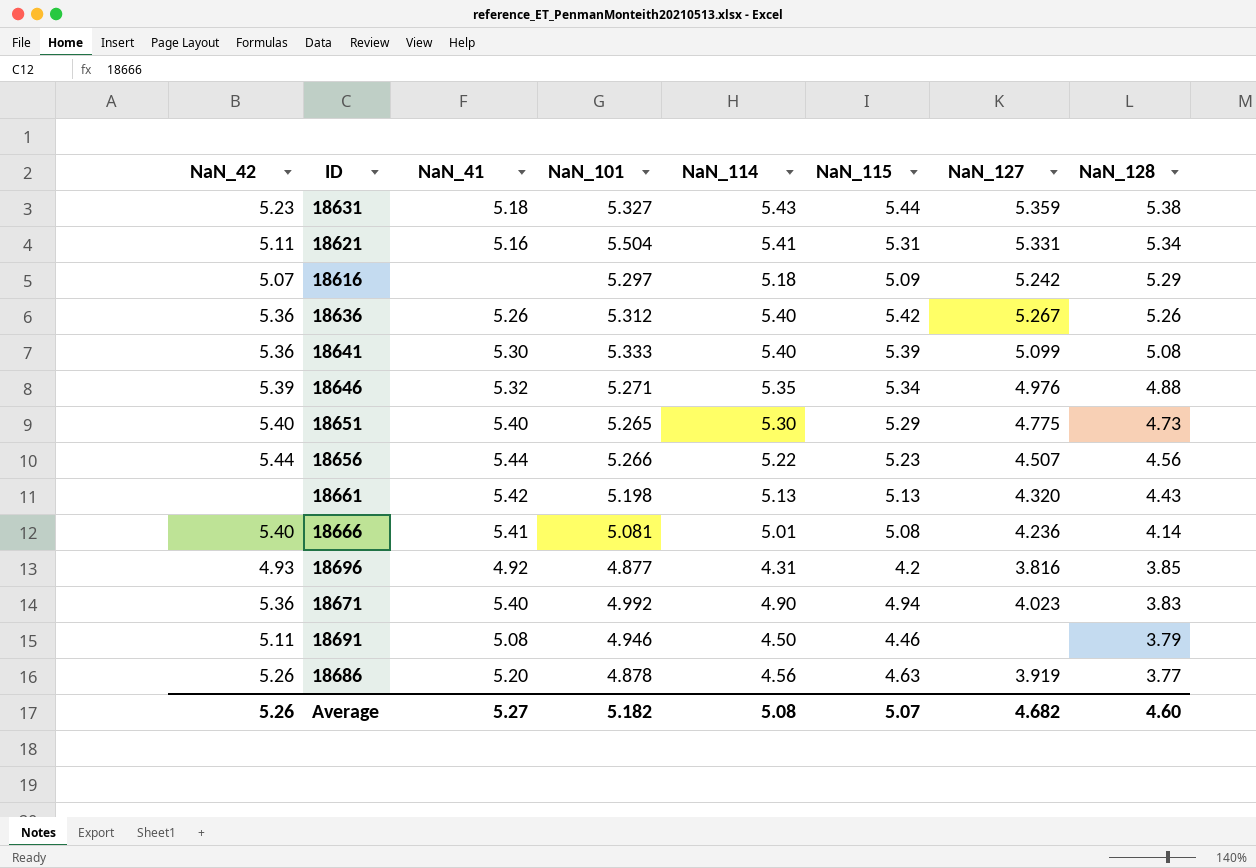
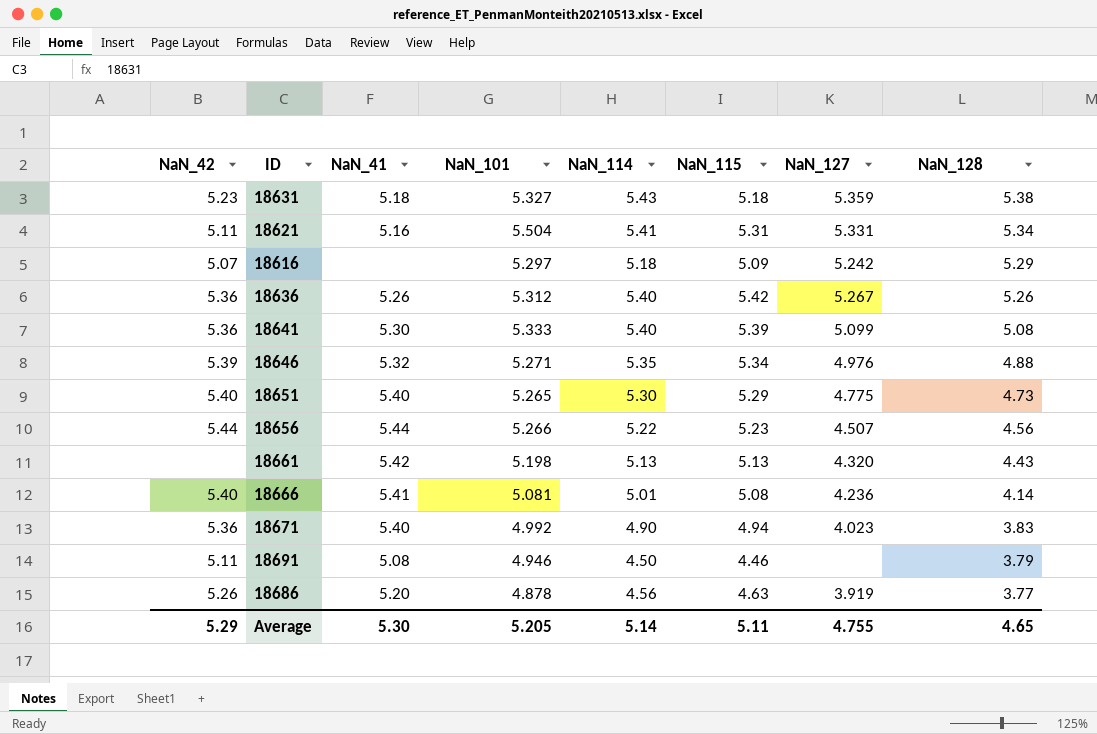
row 18696: 4.93 | 4.92 | 4.877 | 4.31 | 4.2 | 3.816 | 3.85 -> none
18631 | NaN_115: 5.44 -> 5.18
Average | NaN_42: 5.26 -> 5.29
Average | NaN_41: 5.27 -> 5.30
Average | NaN_101: 5.182 -> 5.205
Average | NaN_114: 5.08 -> 5.14
Average | NaN_115: 5.07 -> 5.11
Average | NaN_127: 4.682 -> 4.755
Average | NaN_128: 4.60 -> 4.65

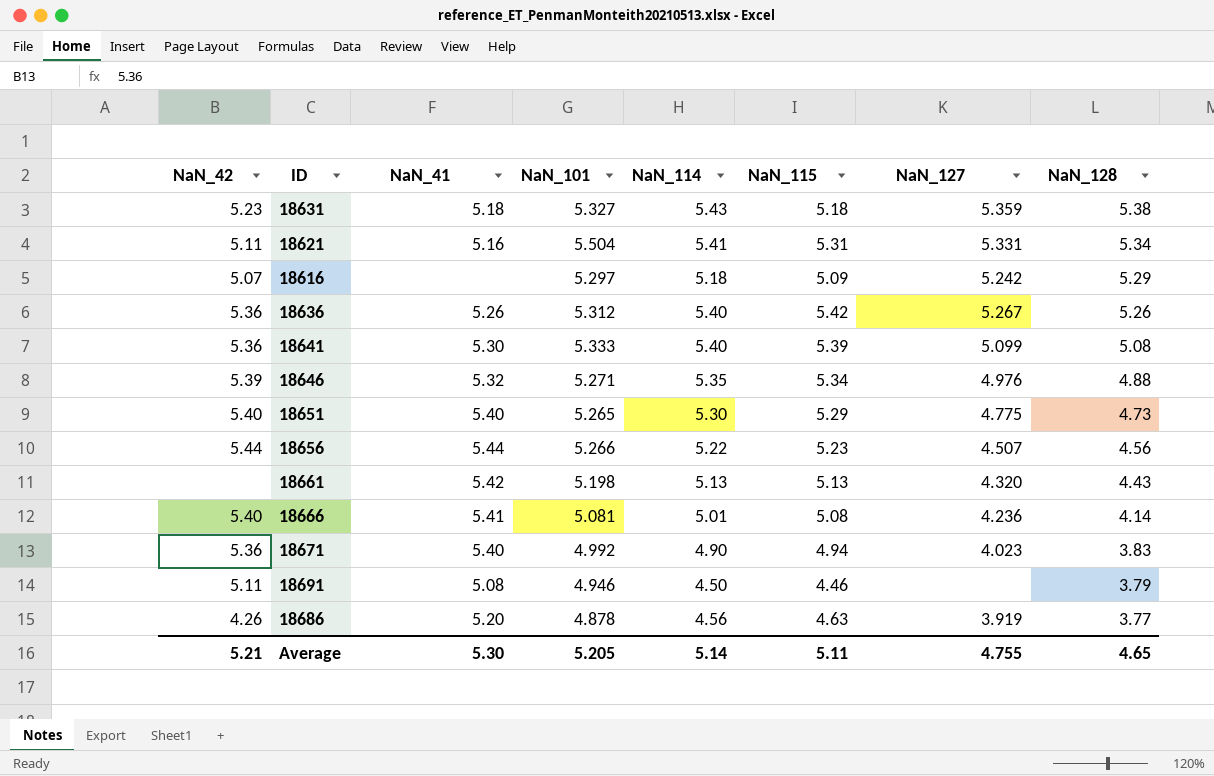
18686 | NaN_42: 5.26 -> 4.26
Average | NaN_42: 5.29 -> 5.21

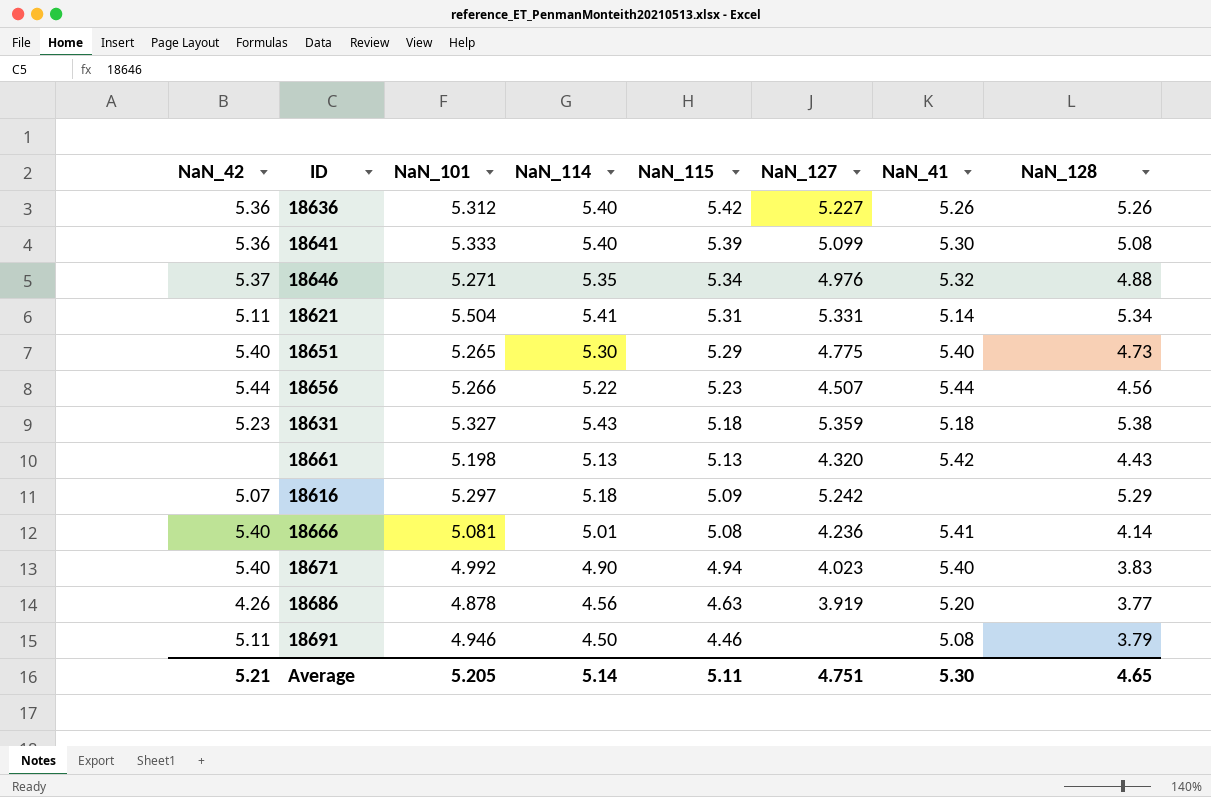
row order: NaN_128 descending -> NaN_115 descending
column NaN_41 | position: 3 -> 7
18636 | NaN_127: 5.267 -> 5.227
18646 | NaN_42: 5.39 -> 5.37
18621 | NaN_41: 5.16 -> 5.14
18671 | NaN_42: 5.36 -> 5.40
Average | NaN_127: 4.755 -> 4.751

